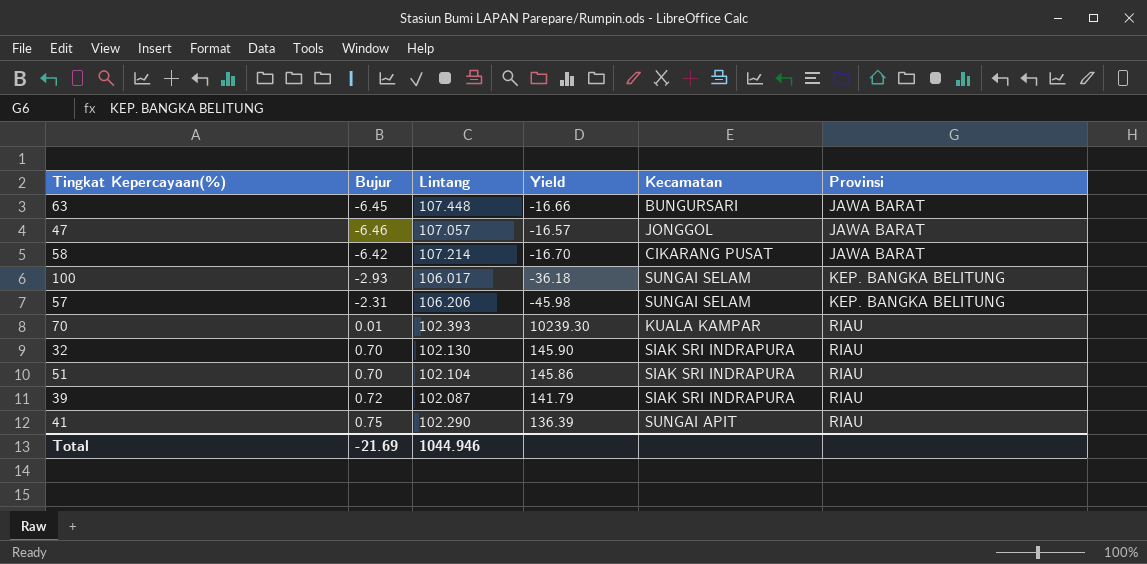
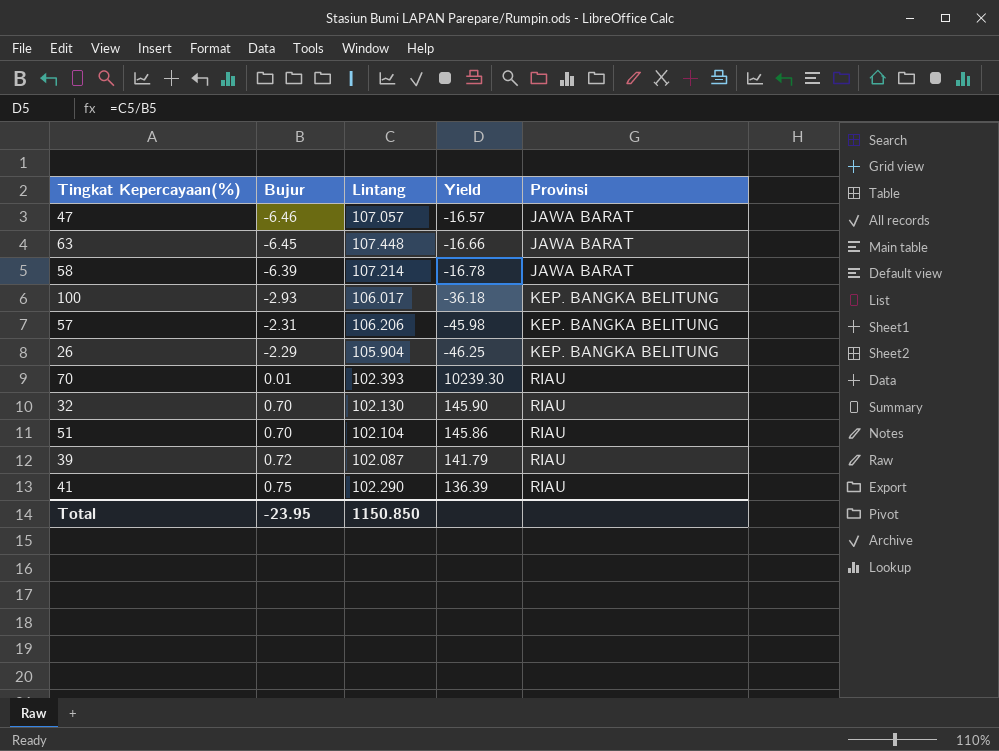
row order: Provinsi ascending -> Bujur ascending
column Kecamatan | position: 5 -> none
58 | Bujur: -6.42 -> -6.39
58 | Yield: -16.70 -> -16.78
row 26: none -> -2.29 | 105.904 | -46.25 | KEP. BANGKA BELITUNG
Total | Bujur: -21.69 -> -23.95
Total | Lintang: 1044.946 -> 1150.850

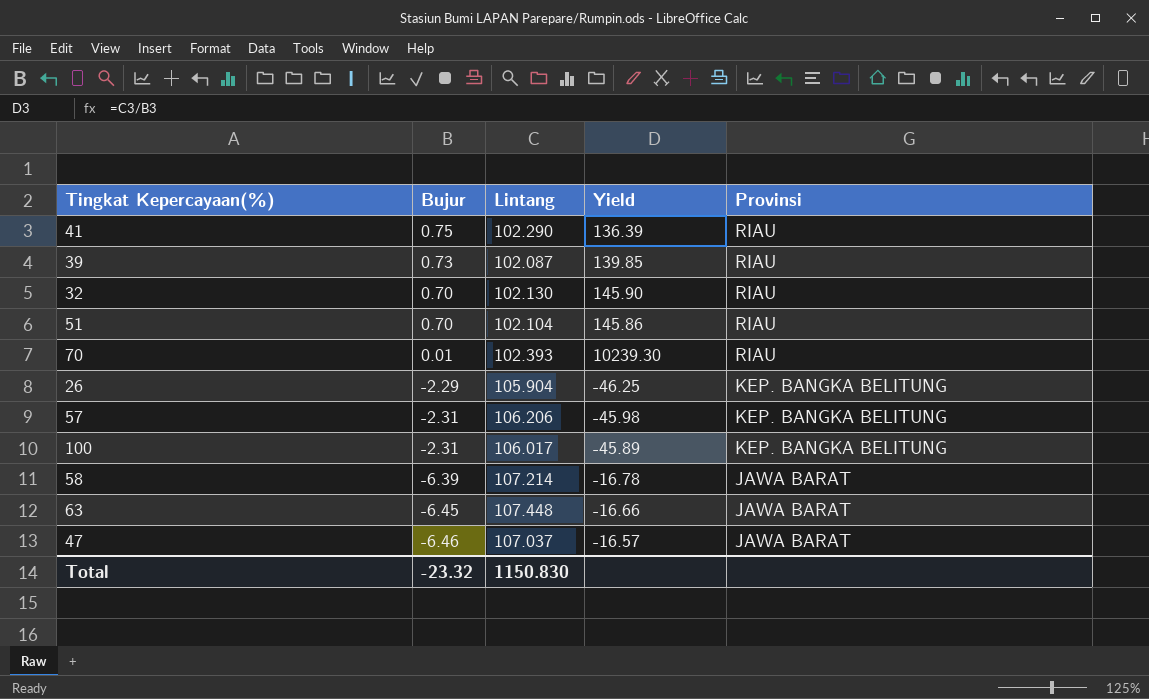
row order: Bujur ascending -> Bujur descending
39 | Bujur: 0.72 -> 0.73
39 | Yield: 141.79 -> 139.85
100 | Bujur: -2.93 -> -2.31
100 | Yield: -36.18 -> -45.89
47 | Lintang: 107.057 -> 107.037
Total | Bujur: -23.95 -> -23.32
Total | Lintang: 1150.850 -> 1150.830

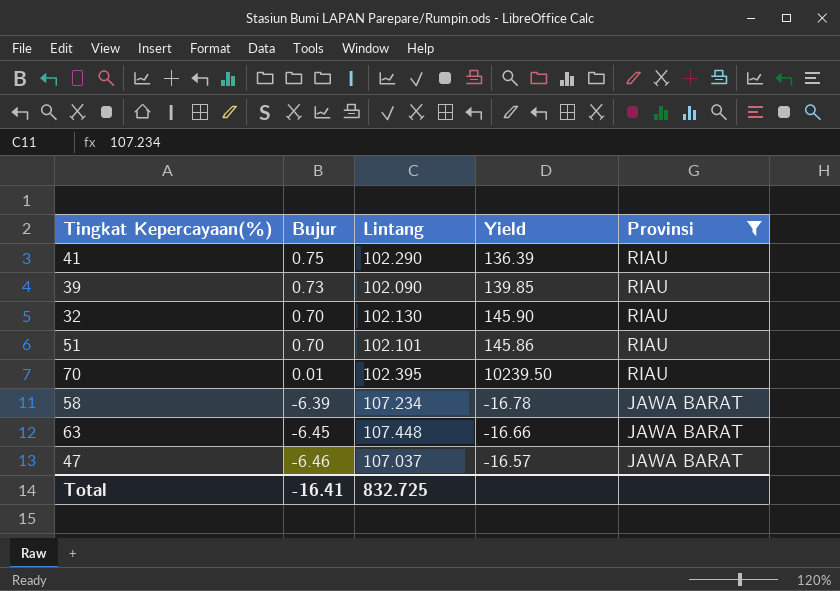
filter: none -> Provinsi != KEP. BANGKA BELITUNG
39 | Lintang: 102.087 -> 102.090
51 | Lintang: 102.104 -> 102.101
70 | Lintang: 102.393 -> 102.395
70 | Yield: 10239.30 -> 10239.50
58 | Lintang: 107.214 -> 107.234
Total | Bujur: -23.32 -> -16.41
Total | Lintang: 1150.830 -> 832.725

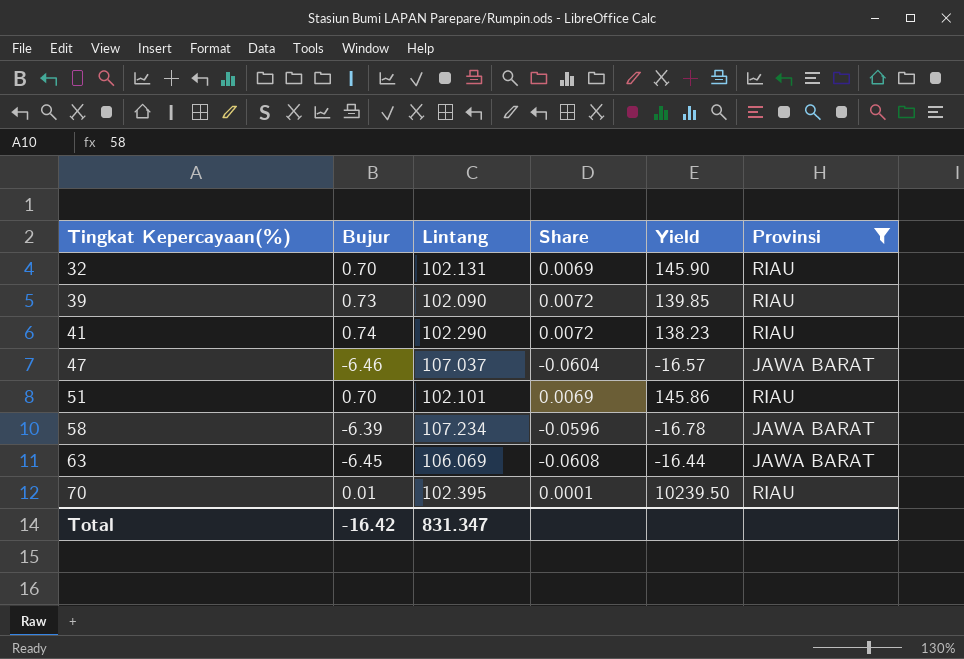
row order: Bujur descending -> Tingkat Kepercayaan(%) ascending
column Share | formula: none -> [Bujur] / [Lintang]
32 | Lintang: 102.130 -> 102.131
41 | Bujur: 0.75 -> 0.74
41 | Yield: 136.39 -> 138.23
63 | Lintang: 107.448 -> 106.069
63 | Yield: -16.66 -> -16.44
Total | Bujur: -16.41 -> -16.42
Total | Lintang: 832.725 -> 831.347

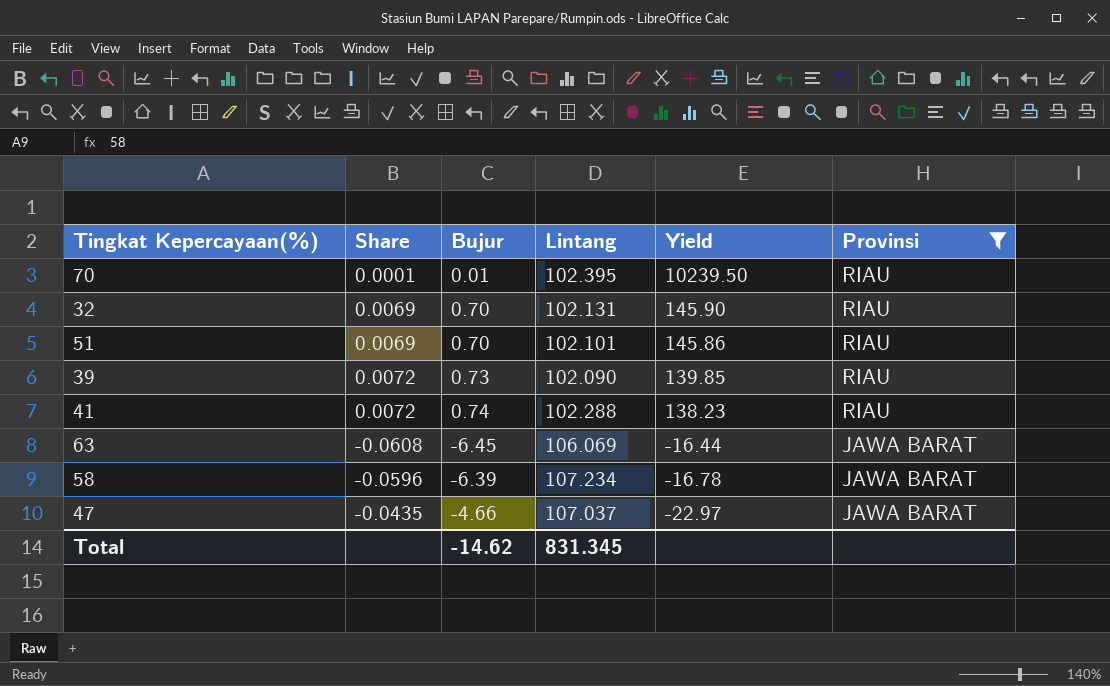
row order: Tingkat Kepercayaan(%) ascending -> Yield descending
column Share | position: 4 -> 2
41 | Lintang: 102.290 -> 102.288
47 | Share: -0.0604 -> -0.0435
47 | Bujur: -6.46 -> -4.66
47 | Yield: -16.57 -> -22.97
Total | Bujur: -16.42 -> -14.62
Total | Lintang: 831.347 -> 831.345

